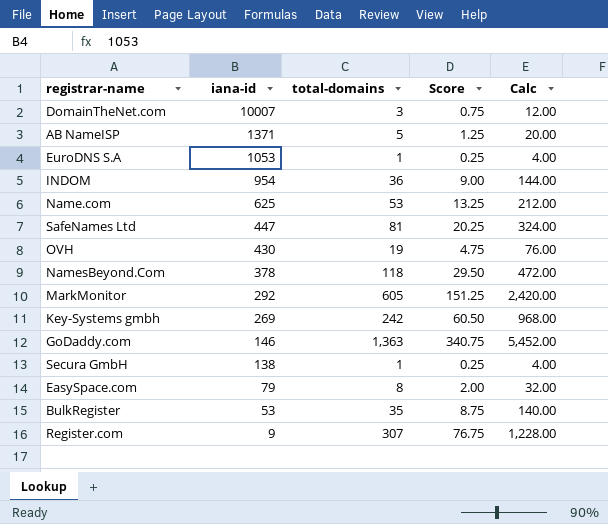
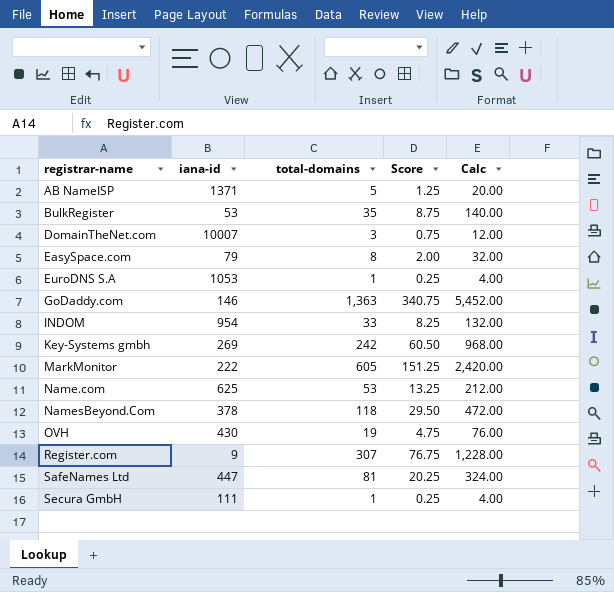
row order: iana-id descending -> registrar-name ascending
INDOM | total-domains: 36 -> 33
INDOM | Score: 9.00 -> 8.25
INDOM | Calc: 144.00 -> 132.00
MarkMonitor | iana-id: 292 -> 222
Secura GmbH | iana-id: 138 -> 111

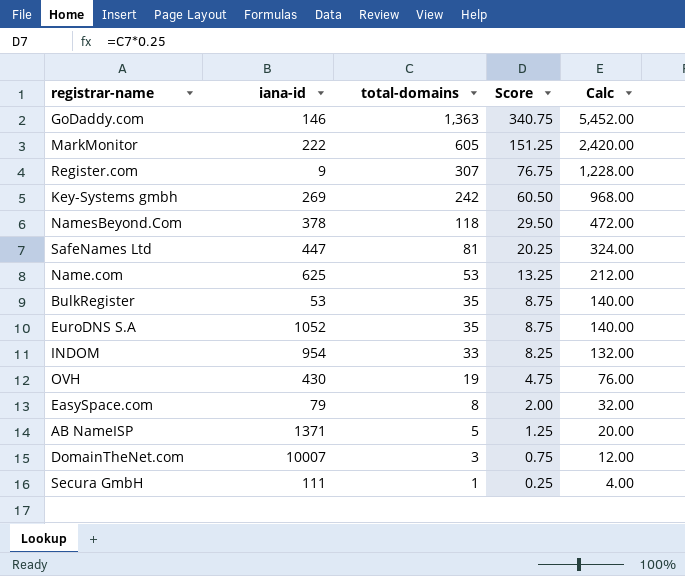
row order: registrar-name ascending -> total-domains descending
EuroDNS S.A | iana-id: 1053 -> 1052
EuroDNS S.A | total-domains: 1 -> 35
EuroDNS S.A | Score: 0.25 -> 8.75
EuroDNS S.A | Calc: 4.00 -> 140.00

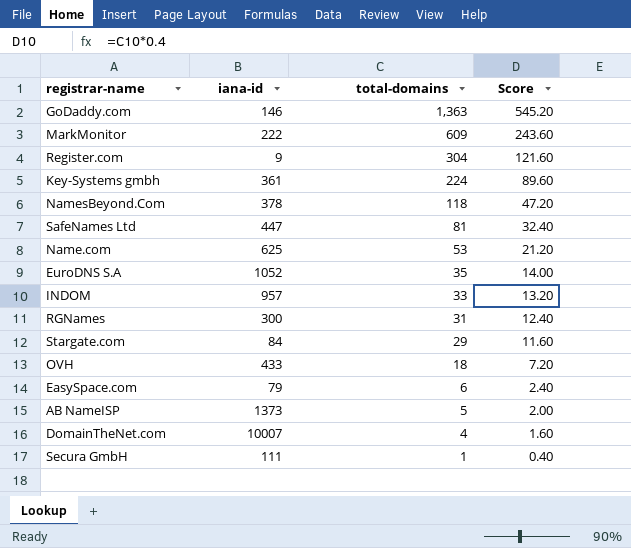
column Calc | formula: [total-domains] * 4 -> none
column Score | formula: [total-domains] * 0.25 -> [total-domains] * 0.4
row BulkRegister: 53 | 35 | 8.75 | 140.00 -> none
MarkMonitor | total-domains: 605 -> 609
Register.com | total-domains: 307 -> 304
Key-Systems gmbh | iana-id: 269 -> 361
Key-Systems gmbh | total-domains: 242 -> 224
INDOM | iana-id: 954 -> 957
row RGNames: none -> 300 | 31 | 12.40
row Stargate.com: none -> 84 | 29 | 11.60
OVH | iana-id: 430 -> 433
OVH | total-domains: 19 -> 18
EasySpace.com | total-domains: 8 -> 6
AB NameISP | iana-id: 1371 -> 1373
DomainTheNet.com | total-domains: 3 -> 4

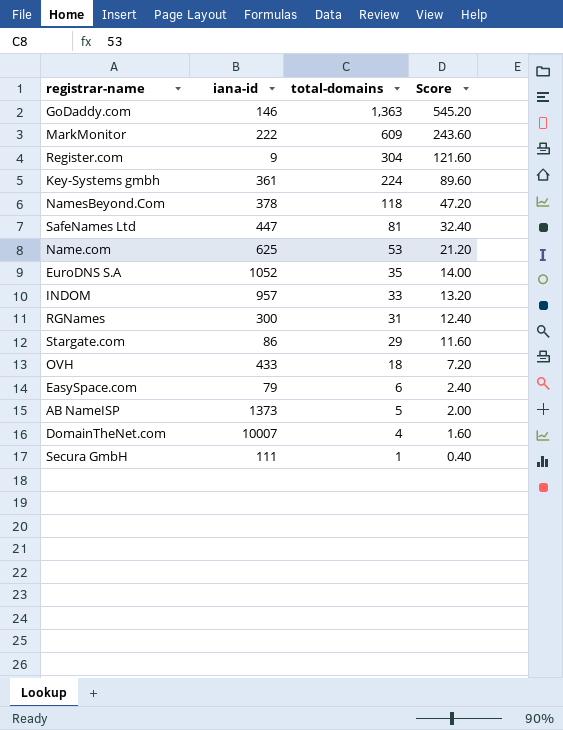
Stargate.com | iana-id: 84 -> 86

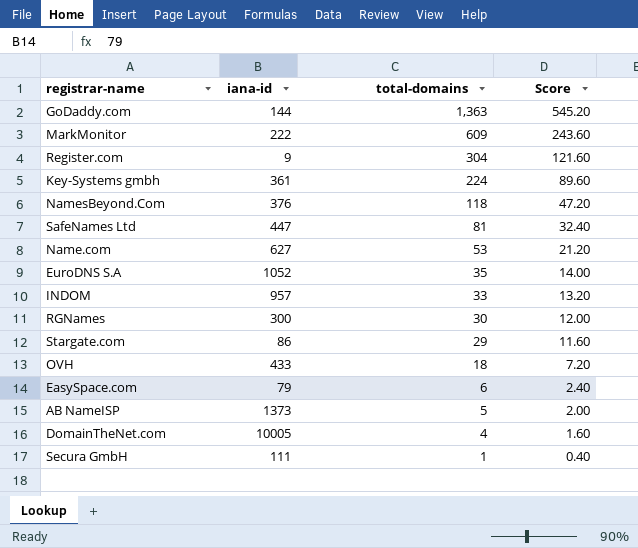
GoDaddy.com | iana-id: 146 -> 144
NamesBeyond.Com | iana-id: 378 -> 376
Name.com | iana-id: 625 -> 627
RGNames | total-domains: 31 -> 30
RGNames | Score: 12.40 -> 12.00
DomainTheNet.com | iana-id: 10007 -> 10005

